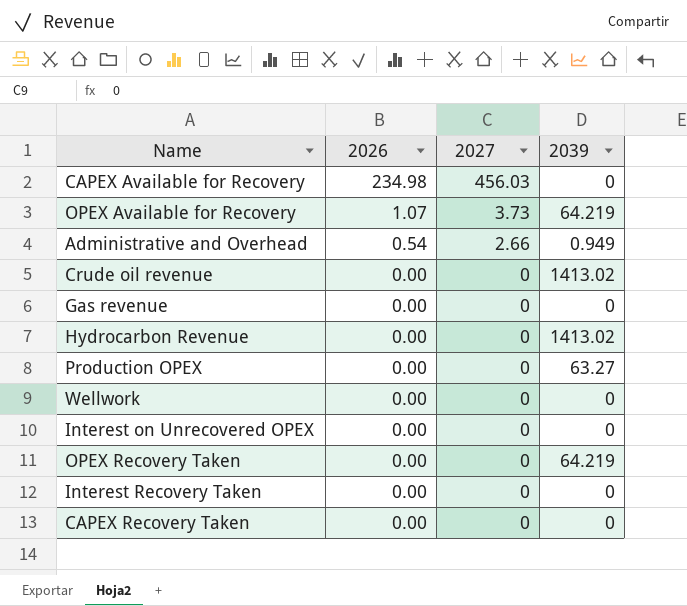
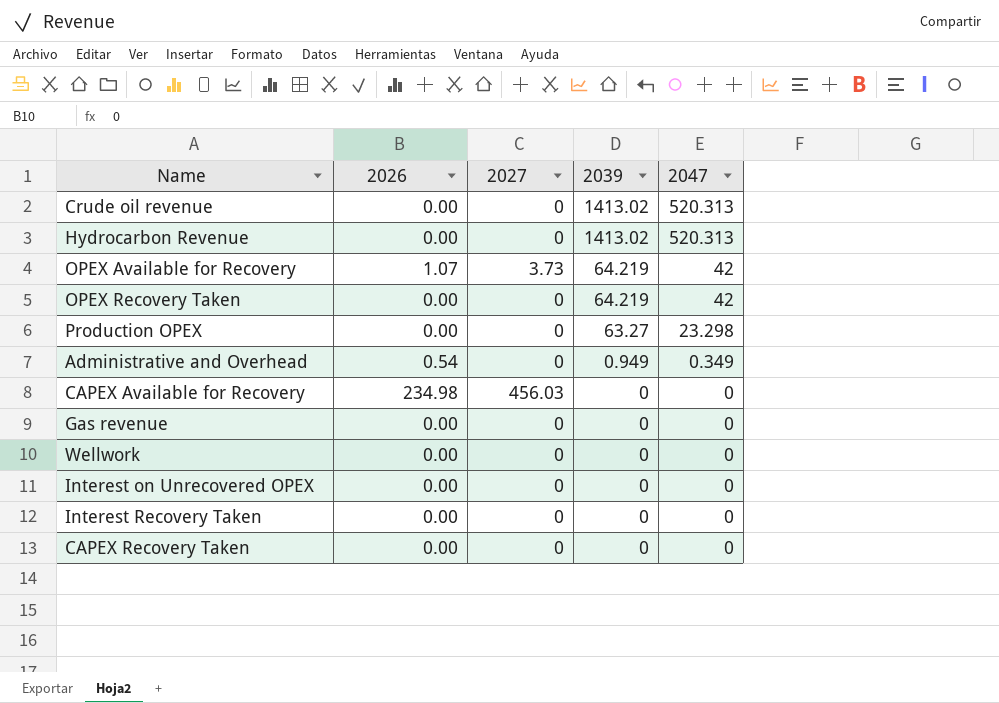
row order: 2026 descending -> 2039 descending
column 2047 | position: none -> 5
Administrative and Overhead | 2027: 2.66 -> 0

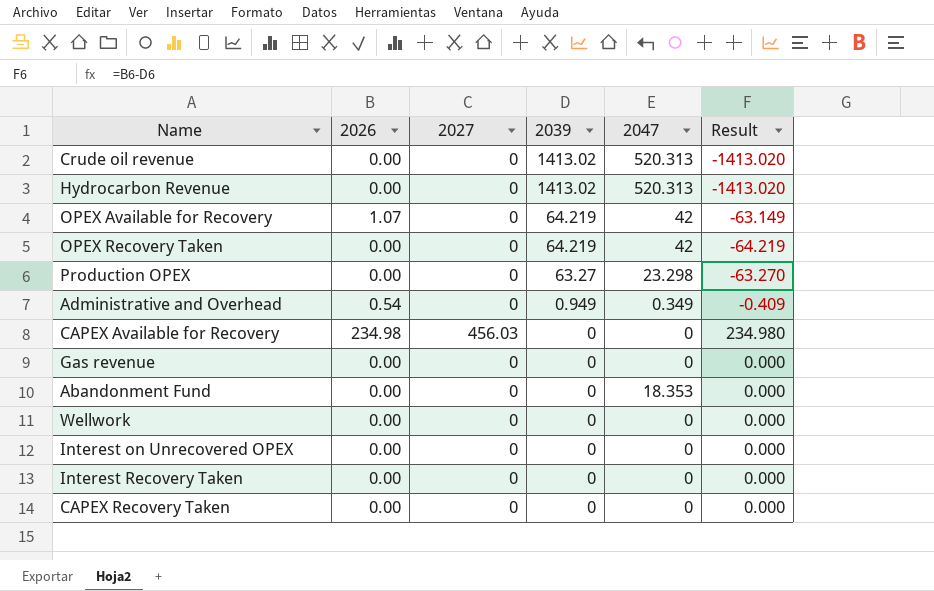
column Result | formula: none -> [2026] - [2039]
OPEX Available for Recovery | 2027: 3.73 -> 0
row Abandonment Fund: none -> 0.00 | 0 | 0 | 18.353 | 0.000

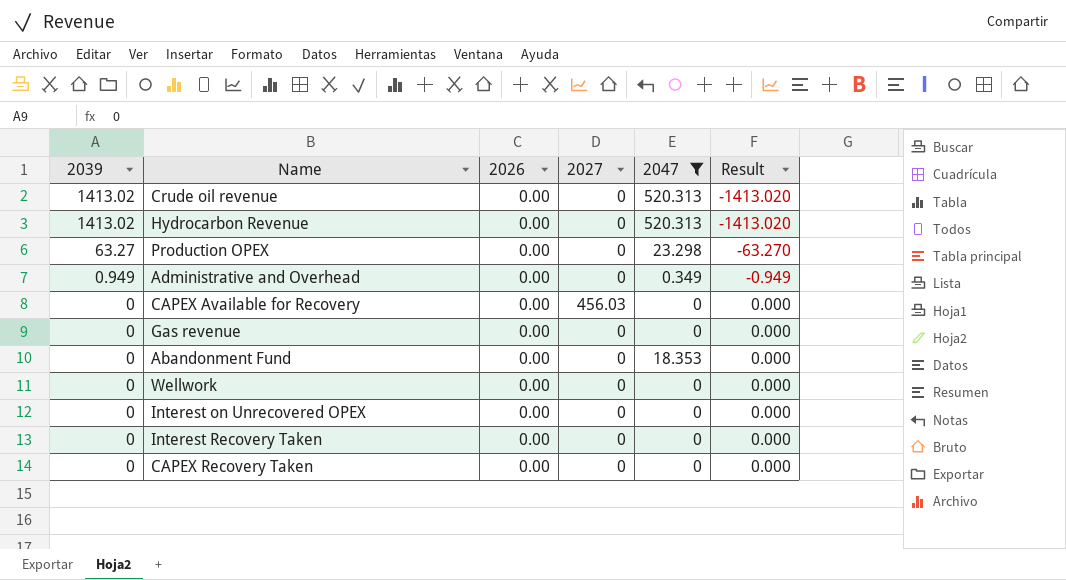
filter: none -> 2047 != 42
column 2039 | position: 4 -> 1
Administrative and Overhead | 2026: 0.54 -> 0.00
Administrative and Overhead | Result: -0.409 -> -0.949
CAPEX Available for Recovery | 2026: 234.98 -> 0.00
CAPEX Available for Recovery | Result: 234.980 -> 0.000

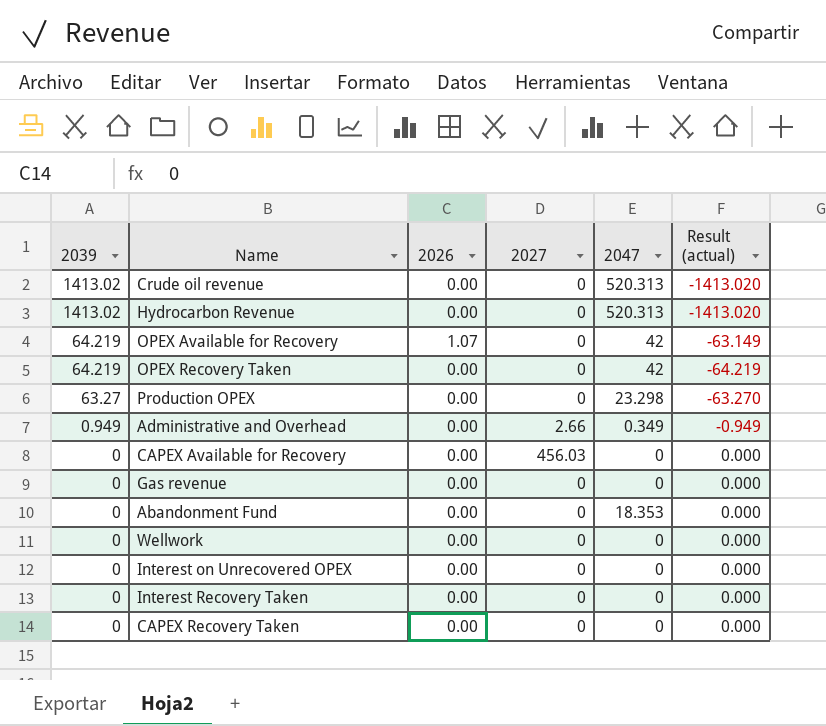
filter: 2047 != 42 -> none
column name: Result -> Result (actual)
Administrative and Overhead | 2027: 0 -> 2.66

